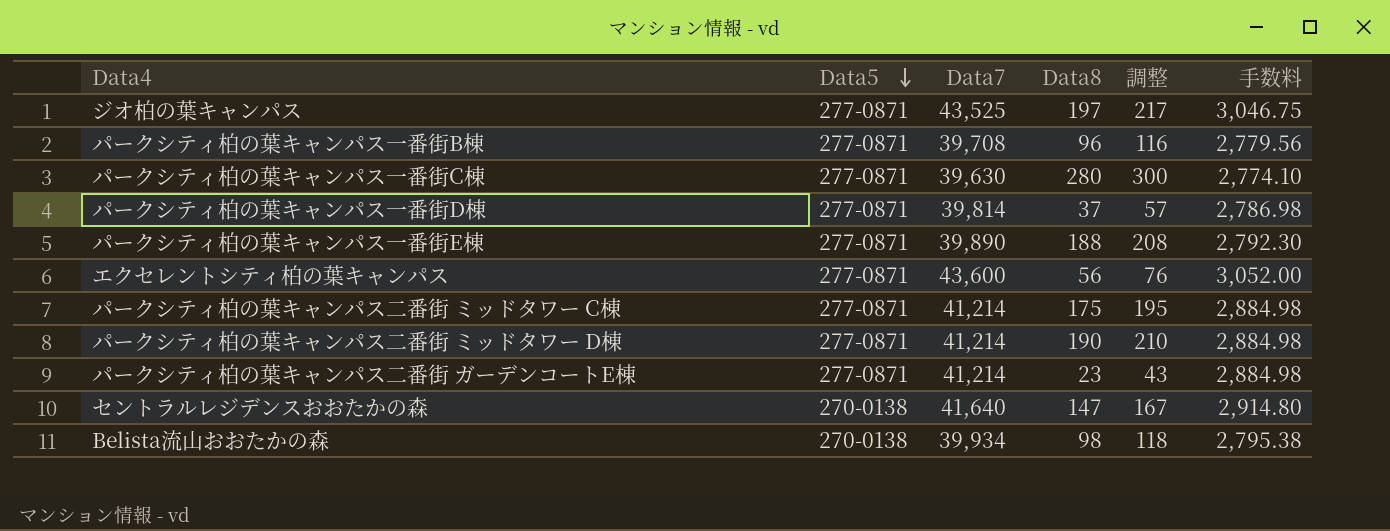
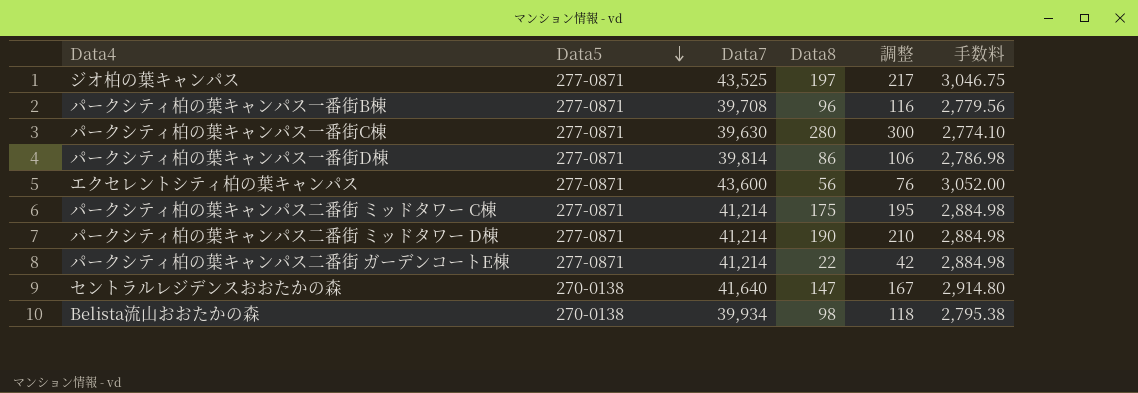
row パークシティ柏の葉キャンパス一番街E棟: 277-0871 | 39,890 | 188 | 208 | 2,792.30 -> none
パークシティ柏の葉キャンパス一番街D棟 | Data8: 37 -> 86
パークシティ柏の葉キャンパス一番街D棟 | 調整: 57 -> 106
パークシティ柏の葉キャンパス二番街 ガーデンコートE棟 | Data8: 23 -> 22
パークシティ柏の葉キャンパス二番街 ガーデンコートE棟 | 調整: 43 -> 42

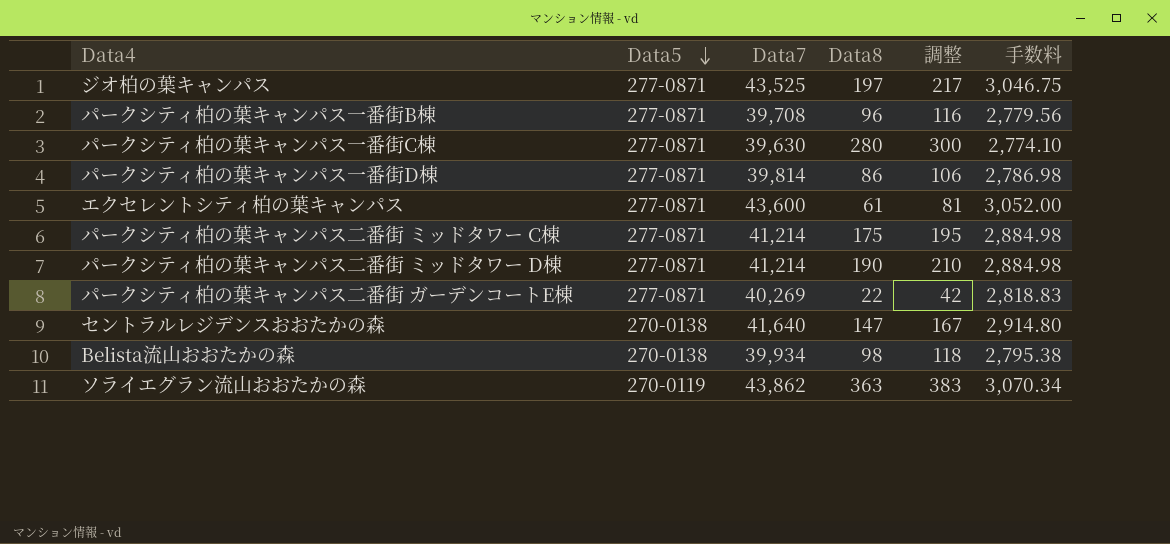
エクセレントシティ柏の葉キャンパス | Data8: 56 -> 61
エクセレントシティ柏の葉キャンパス | 調整: 76 -> 81
パークシティ柏の葉キャンパス二番街 ガーデンコートE棟 | Data7: 41,214 -> 40,269
パークシティ柏の葉キャンパス二番街 ガーデンコートE棟 | 手数料: 2,884.98 -> 2,818.83
row ソライエグラン流山おおたかの森: none -> 270-0119 | 43,862 | 363 | 383 | 3,070.34

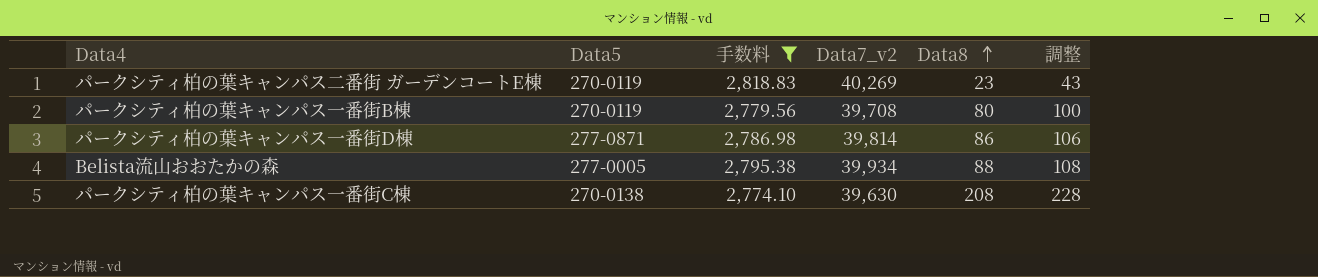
filter: none -> 手数料 <= 2,818.83
row order: Data5 descending -> Data8 ascending
column 手数料 | position: 6 -> 3
column name: Data7 -> Data7_v2
パークシティ柏の葉キャンパス二番街 ガーデンコートE棟 | Data5: 277-0871 -> 270-0119
パークシティ柏の葉キャンパス二番街 ガーデンコートE棟 | Data8: 22 -> 23
パークシティ柏の葉キャンパス二番街 ガーデンコートE棟 | 調整: 42 -> 43
パークシティ柏の葉キャンパス一番街B棟 | Data5: 277-0871 -> 270-0119
パークシティ柏の葉キャンパス一番街B棟 | Data8: 96 -> 80
パークシティ柏の葉キャンパス一番街B棟 | 調整: 116 -> 100
Belista流山おおたかの森 | Data5: 270-0138 -> 277-0005
Belista流山おおたかの森 | Data8: 98 -> 88
Belista流山おおたかの森 | 調整: 118 -> 108
パークシティ柏の葉キャンパス一番街C棟 | Data5: 277-0871 -> 270-0138
パークシティ柏の葉キャンパス一番街C棟 | Data8: 280 -> 208
パークシティ柏の葉キャンパス一番街C棟 | 調整: 300 -> 228

